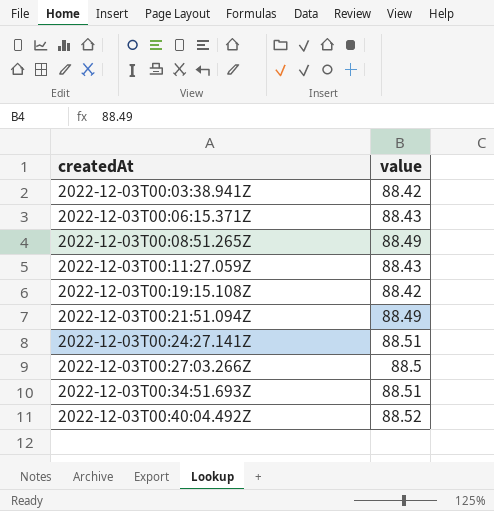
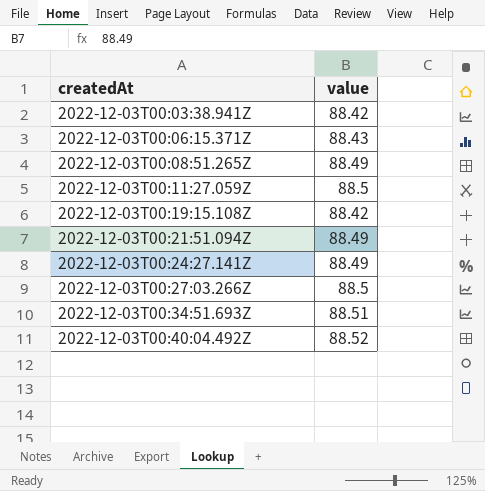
2022-12-03T00:11:27.059Z | value: 88.43 -> 88.5
2022-12-03T00:24:27.141Z | value: 88.51 -> 88.49

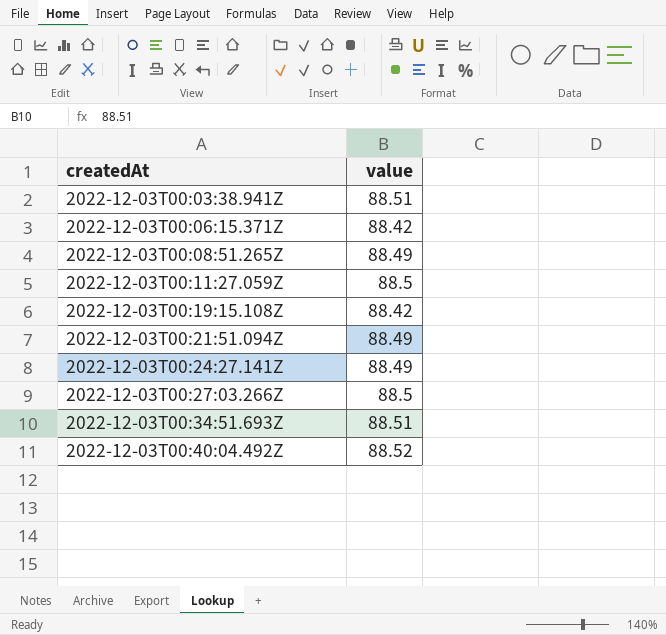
2022-12-03T00:03:38.941Z | value: 88.42 -> 88.51
2022-12-03T00:06:15.371Z | value: 88.43 -> 88.42

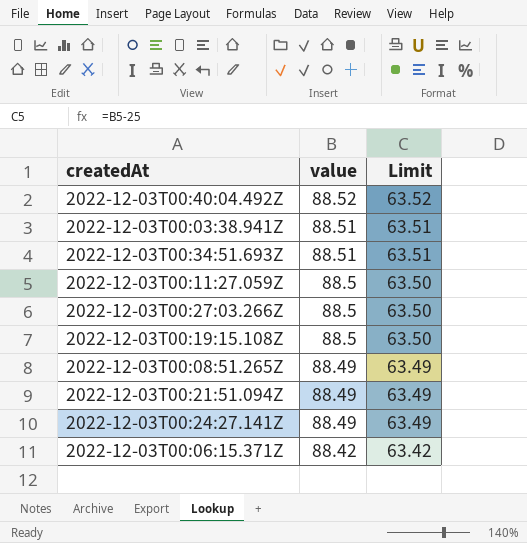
row order: createdAt ascending -> value descending
column Limit | formula: none -> [value] - 25
2022-12-03T00:19:15.108Z | value: 88.42 -> 88.5

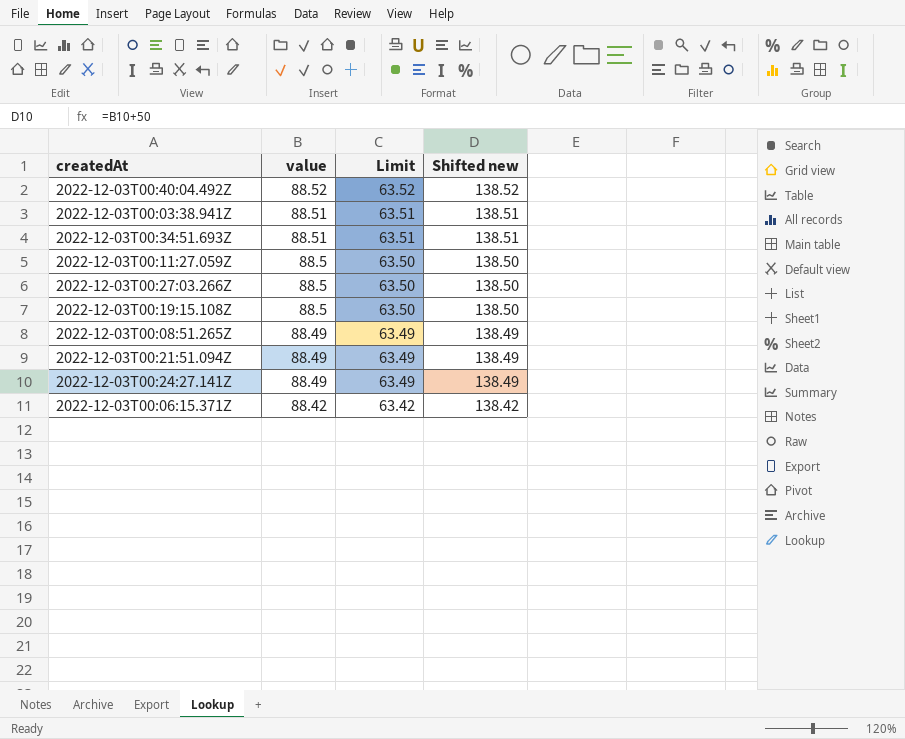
column Shifted new | formula: none -> [value] + 50

